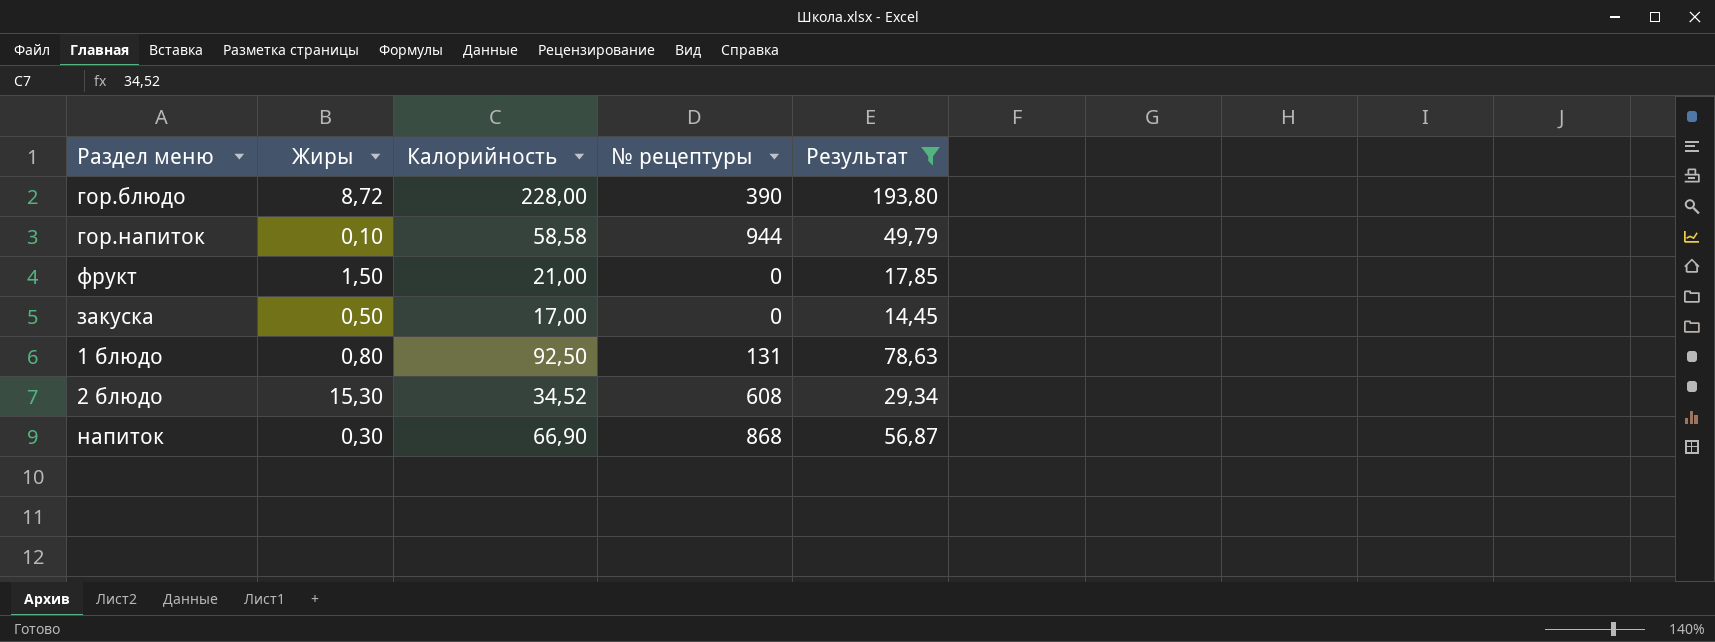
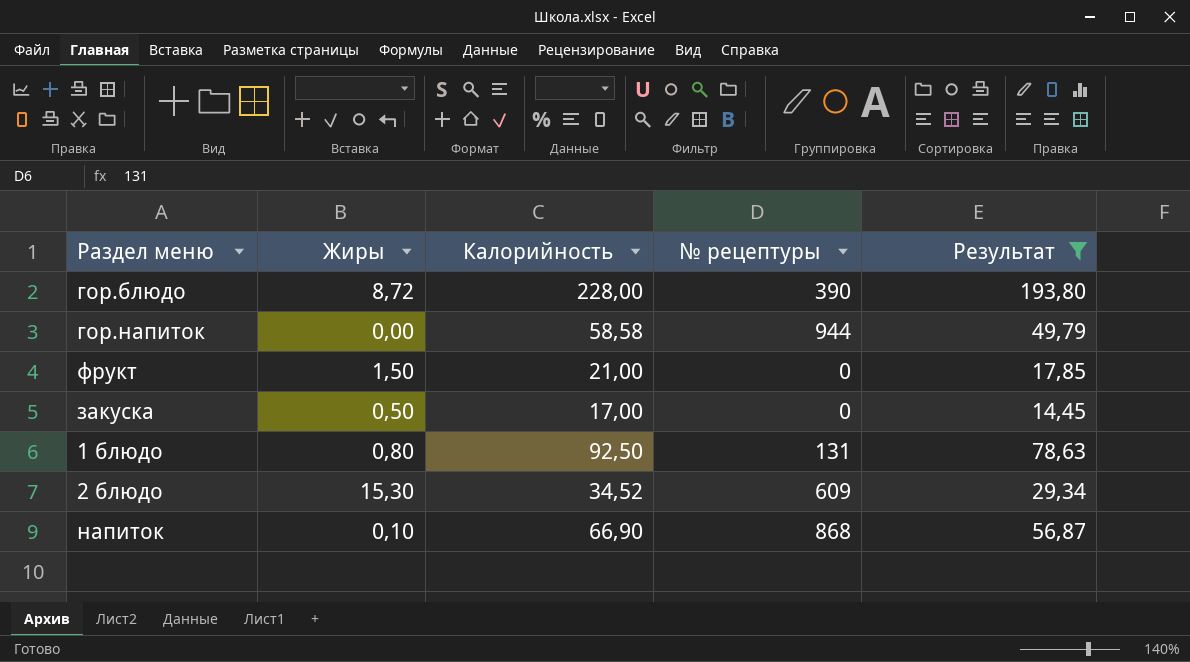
гор.напиток | Жиры: 0,10 -> 0,00
2 блюдо | № рецептуры: 608 -> 609
напиток | Жиры: 0,30 -> 0,10

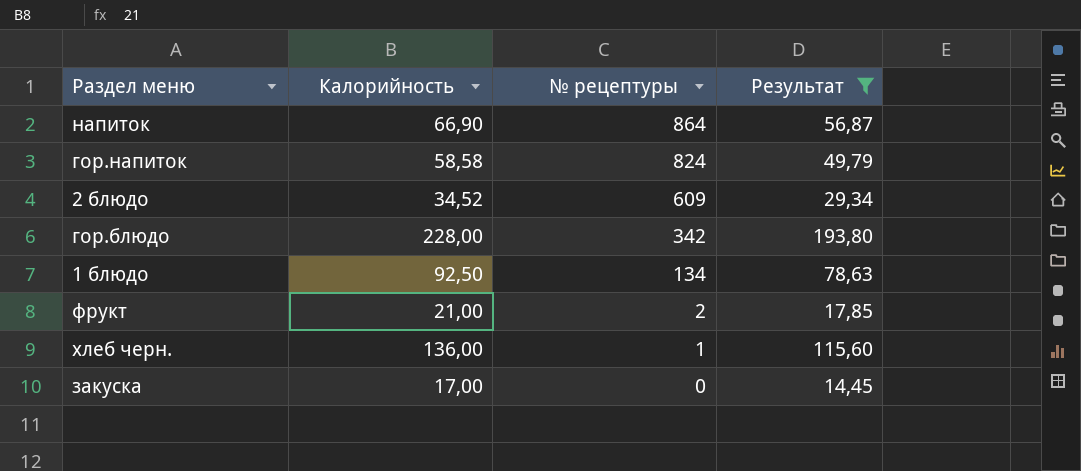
row order: none -> № рецептуры descending
column Жиры | position: 2 -> none
напиток | № рецептуры: 868 -> 864
гор.напиток | № рецептуры: 944 -> 824
гор.блюдо | № рецептуры: 390 -> 342
1 блюдо | № рецептуры: 131 -> 134
фрукт | № рецептуры: 0 -> 2
row хлеб черн.: none -> 136,00 | 1 | 115,60

